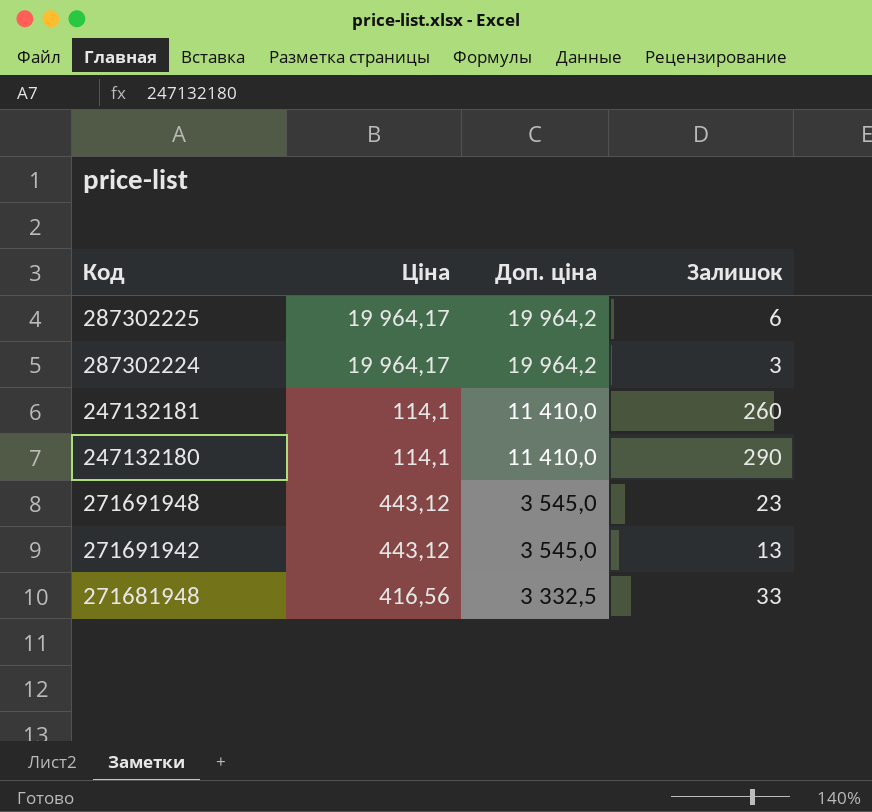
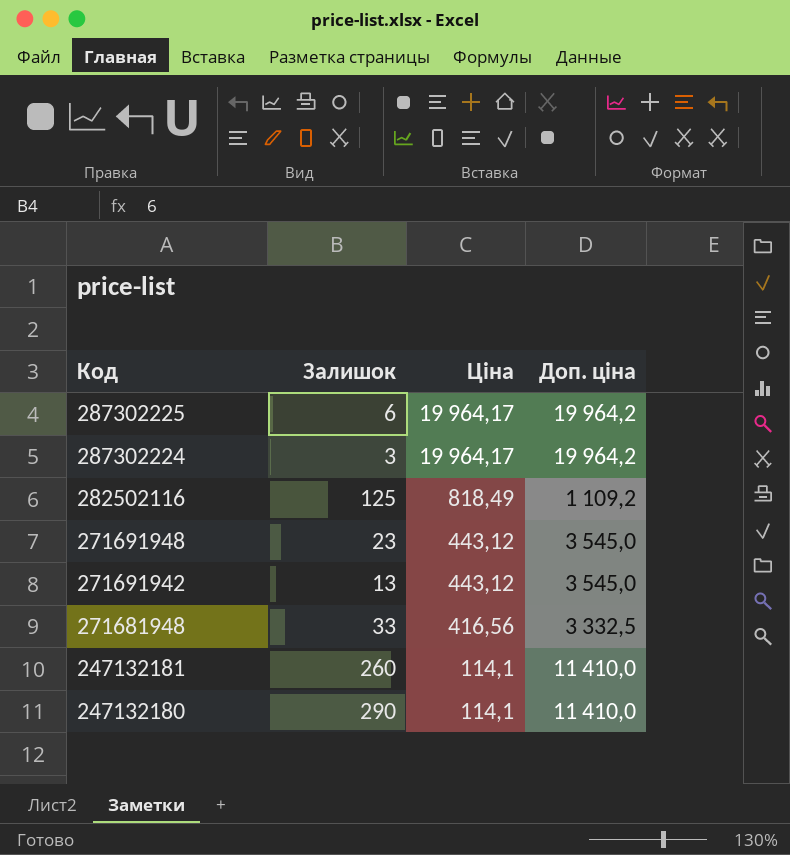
row order: Доп. ціна descending -> Код descending
column Залишок | position: 4 -> 2
row 282502116: none -> 125 | 818,49 | 1 109,2

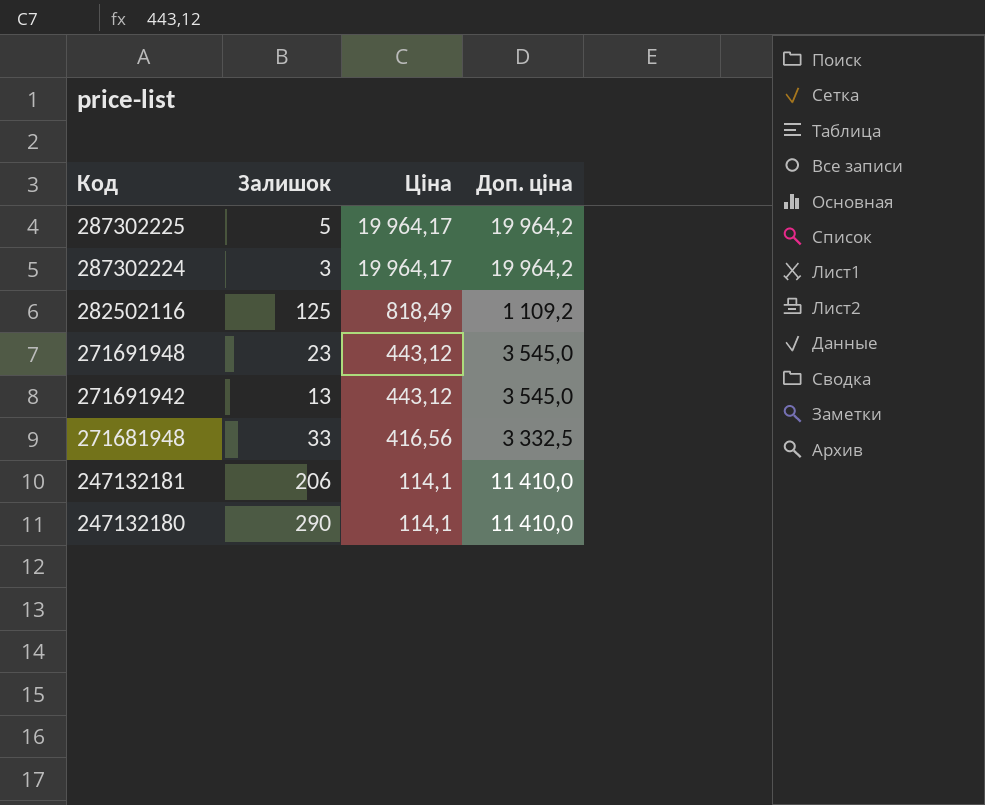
287302225 | Залишок: 6 -> 5
247132181 | Залишок: 260 -> 206

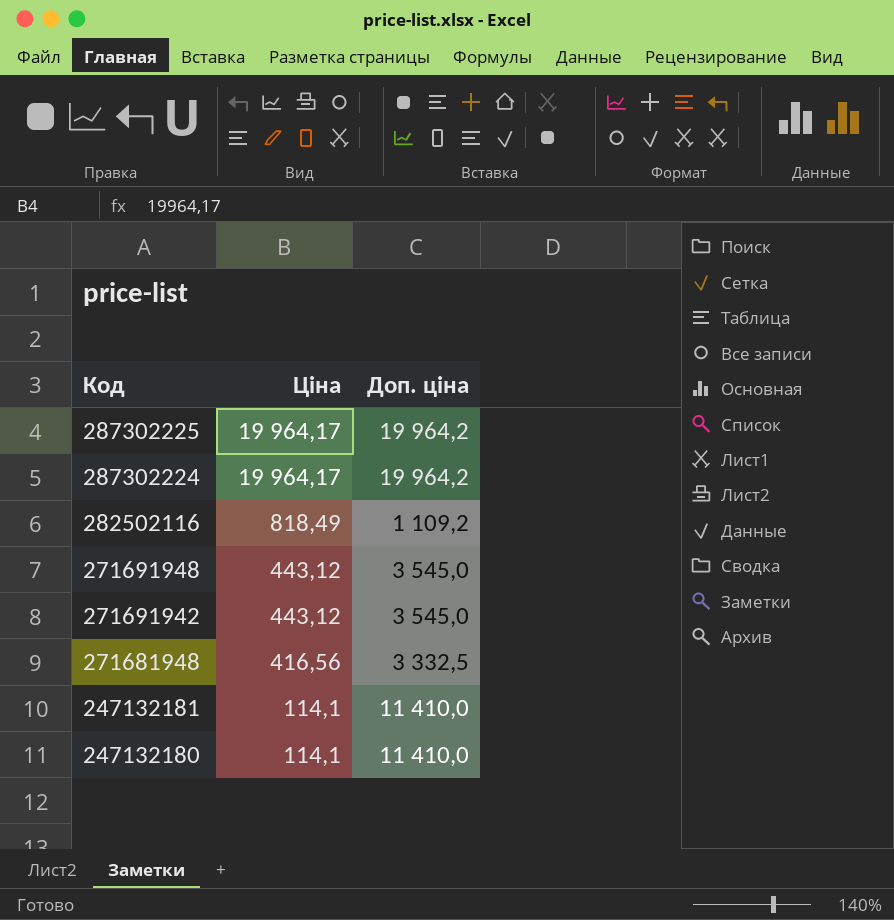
column Залишок | position: 2 -> none

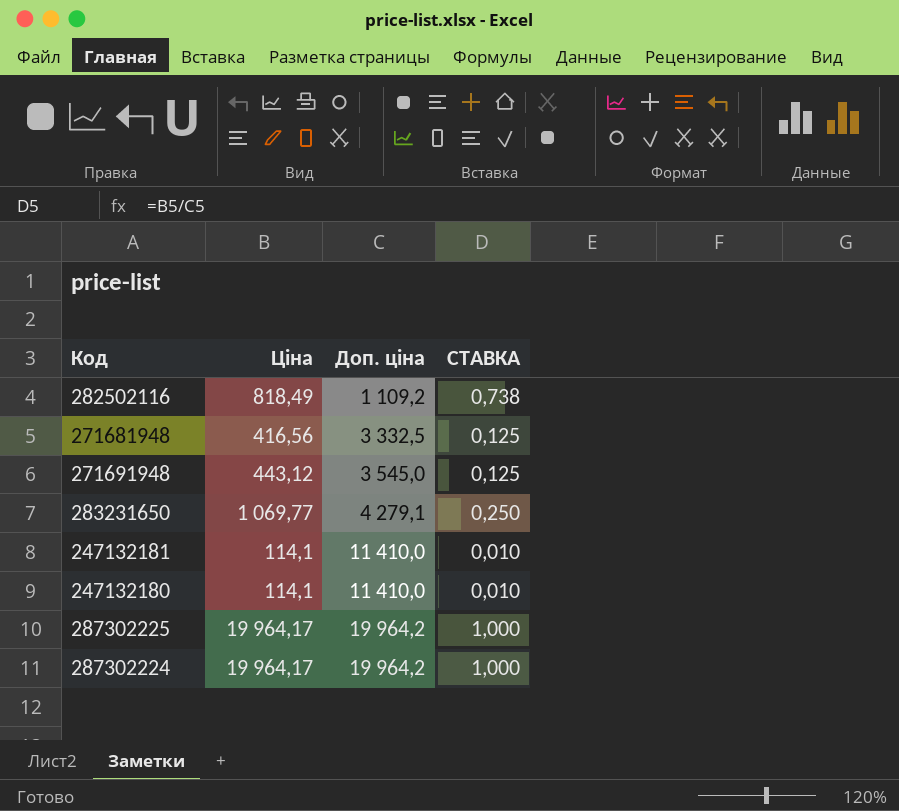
row order: Код descending -> Доп. ціна ascending
column СТАВКА | formula: none -> [Ціна] / [Доп. ціна]
row 271691942: 443,12 | 3 545,0 -> none
row 283231650: none -> 1 069,77 | 4 279,1 | 0,250

